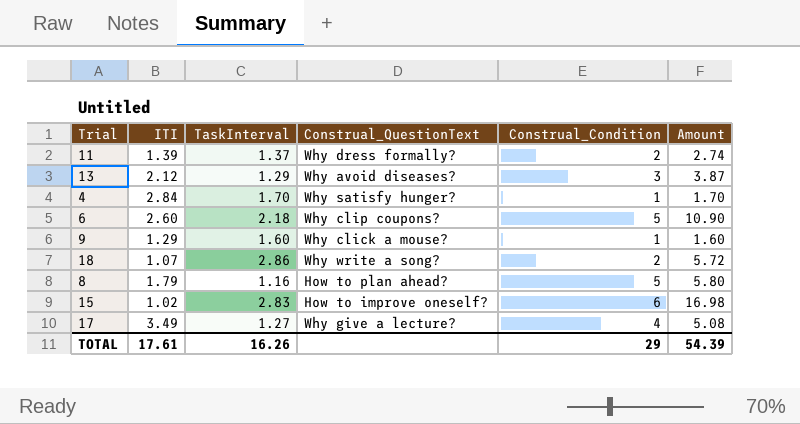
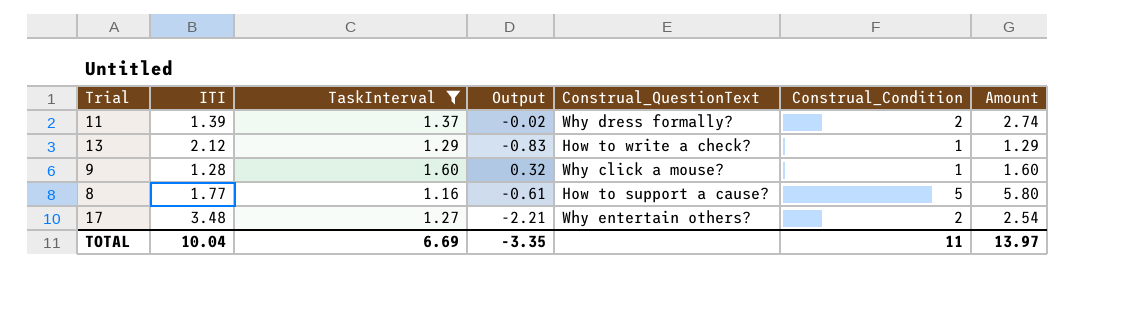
filter: none -> TaskInterval <= 1.60
column Output | formula: none -> [TaskInterval] - [ITI]
13 | Construal_QuestionText: Why avoid diseases? -> How to write a check?
13 | Construal_Condition: 3 -> 1
13 | Amount: 3.87 -> 1.29
9 | ITI: 1.29 -> 1.28
8 | ITI: 1.79 -> 1.77
8 | Construal_QuestionText: How to plan ahead? -> How to support a cause?
17 | ITI: 3.49 -> 3.48
17 | Construal_QuestionText: Why give a lecture? -> Why entertain others?
17 | Construal_Condition: 4 -> 2
17 | Amount: 5.08 -> 2.54
TOTAL | ITI: 17.61 -> 10.04
TOTAL | TaskInterval: 16.26 -> 6.69
TOTAL | Construal_Condition: 29 -> 11
TOTAL | Amount: 54.39 -> 13.97

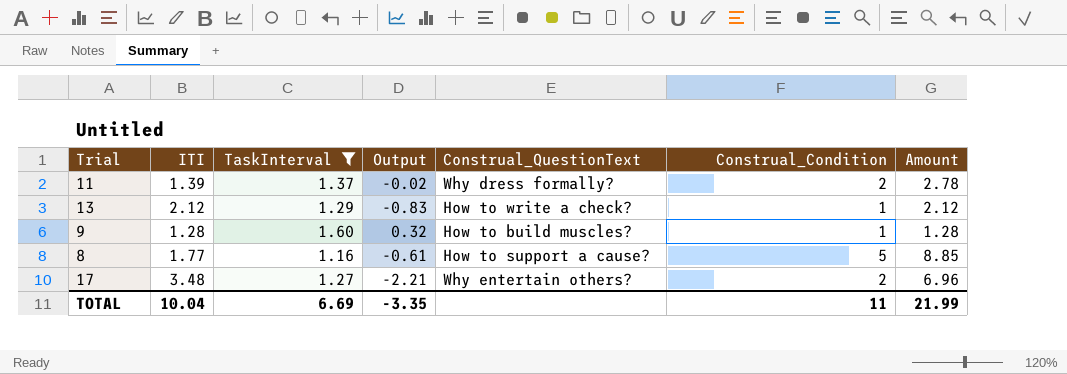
column Amount | formula: [TaskInterval] * [Construal_Condition] -> [ITI] * [Construal_Condition]
9 | Construal_QuestionText: Why click a mouse? -> How to build muscles?
TOTAL | Amount: 13.97 -> 21.99

